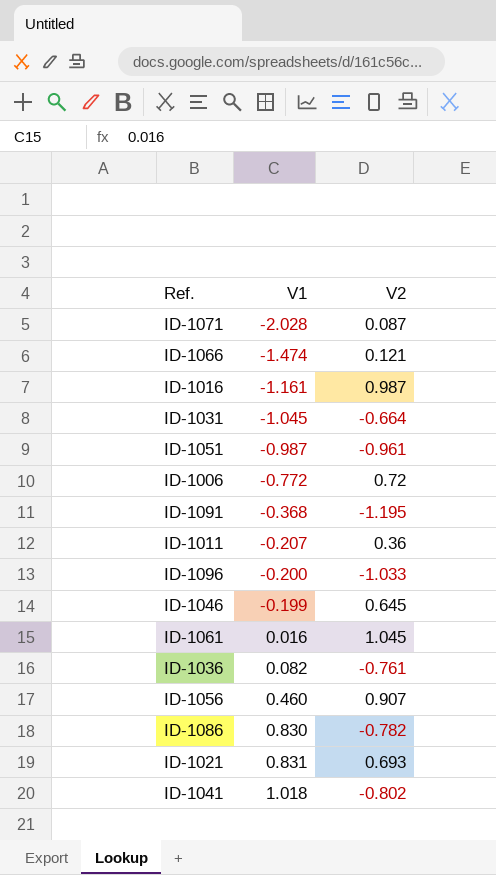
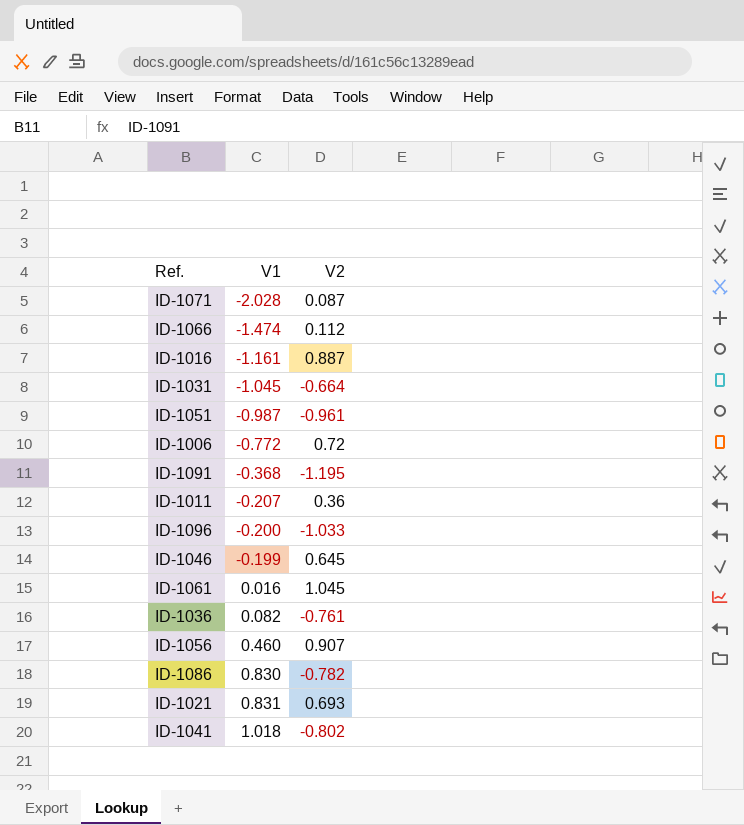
ID-1066 | V2: 0.121 -> 0.112
ID-1016 | V2: 0.987 -> 0.887

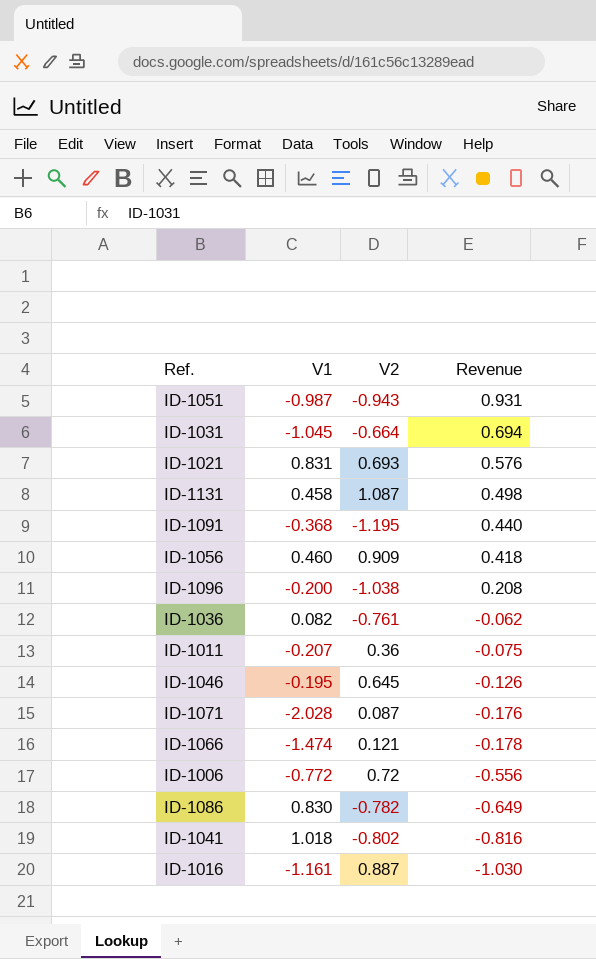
row order: V1 ascending -> Revenue descending
column Revenue | formula: none -> [V1] * [V2]
row ID-1061: 0.016 | 1.045 -> none
ID-1051 | V2: -0.961 -> -0.943
row ID-1131: none -> 0.458 | 1.087 | 0.498
ID-1056 | V2: 0.907 -> 0.909
ID-1096 | V2: -1.033 -> -1.038
ID-1046 | V1: -0.199 -> -0.195
ID-1066 | V2: 0.112 -> 0.121

